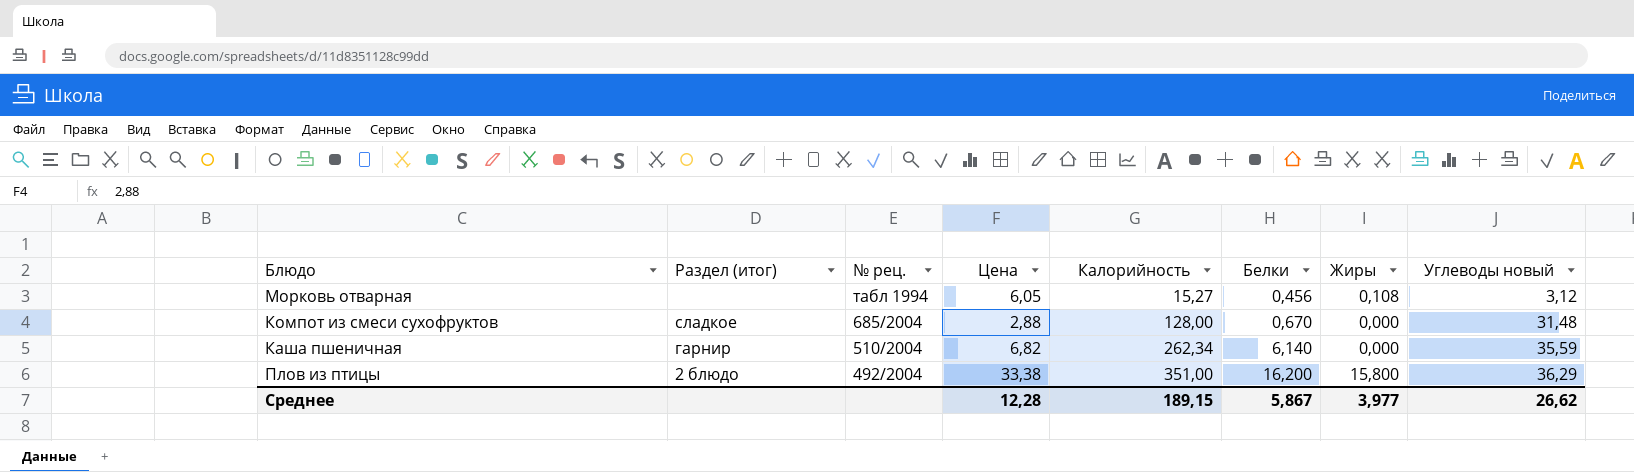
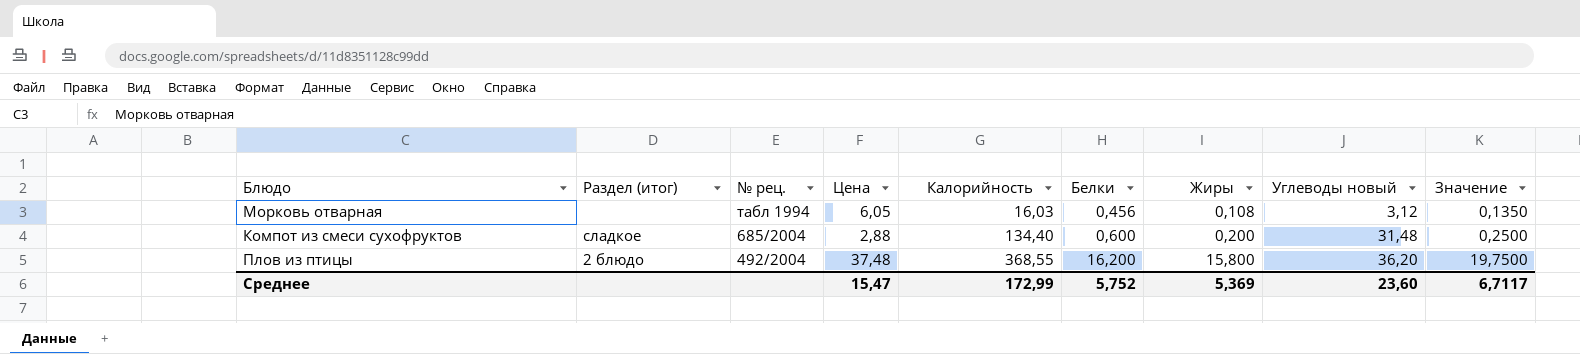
column Значение | formula: none -> [Жиры] * 1,25
row Каша пшеничная: гарнир | 510/2004 | 6,82 | 262,34 | 6,140 | 0,000 | 35,59 -> none
Морковь отварная | Калорийность: 15,27 -> 16,03
Компот из смеси сухофруктов | Калорийность: 128,00 -> 134,40
Компот из смеси сухофруктов | Белки: 0,670 -> 0,600
Компот из смеси сухофруктов | Жиры: 0,000 -> 0,200
Плов из птицы | Цена: 33,38 -> 37,48
Плов из птицы | Калорийность: 351,00 -> 368,55
Плов из птицы | Углеводы новый: 36,29 -> 36,20
Среднее | Цена: 12,28 -> 15,47
Среднее | Калорийность: 189,15 -> 172,99
Среднее | Белки: 5,867 -> 5,752
Среднее | Жиры: 3,977 -> 5,369
Среднее | Углеводы новый: 26,62 -> 23,60

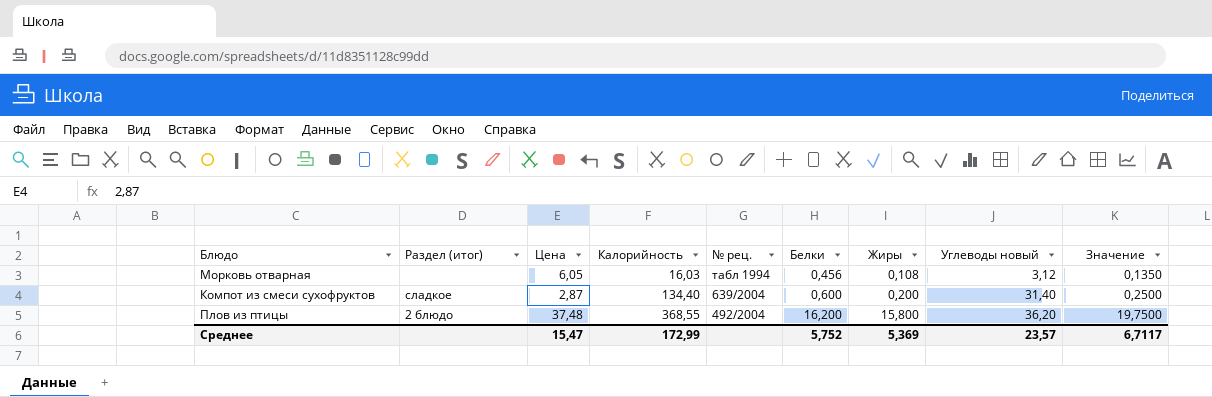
column № рец. | position: 3 -> 5
Компот из смеси сухофруктов | Цена: 2,88 -> 2,87
Компот из смеси сухофруктов | № рец.: 685/2004 -> 639/2004
Компот из смеси сухофруктов | Углеводы новый: 31,48 -> 31,40
Среднее | Углеводы новый: 23,60 -> 23,57

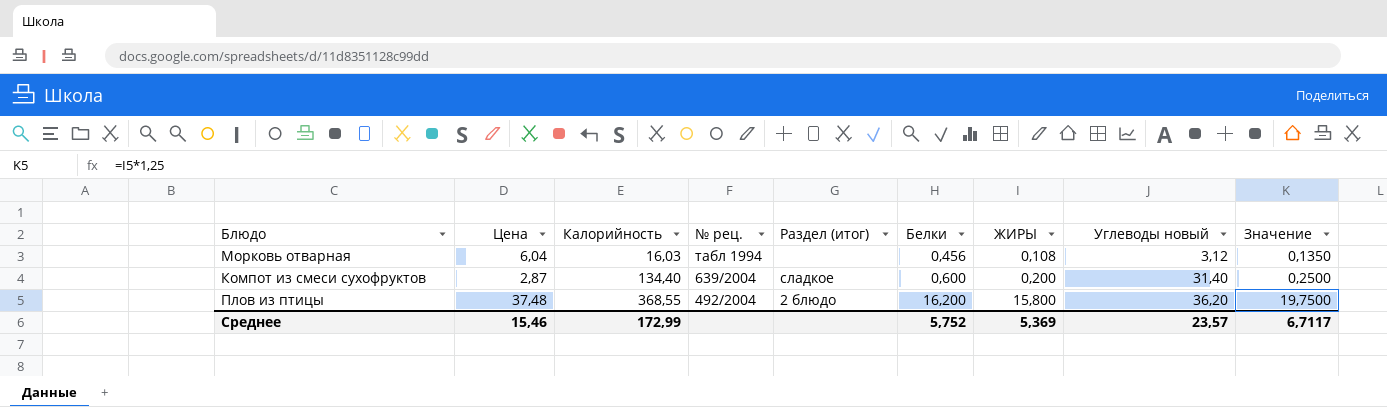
column Раздел (итог) | position: 2 -> 5
column name: Жиры -> ЖИРЫ
Морковь отварная | Цена: 6,05 -> 6,04
Среднее | Цена: 15,47 -> 15,46

